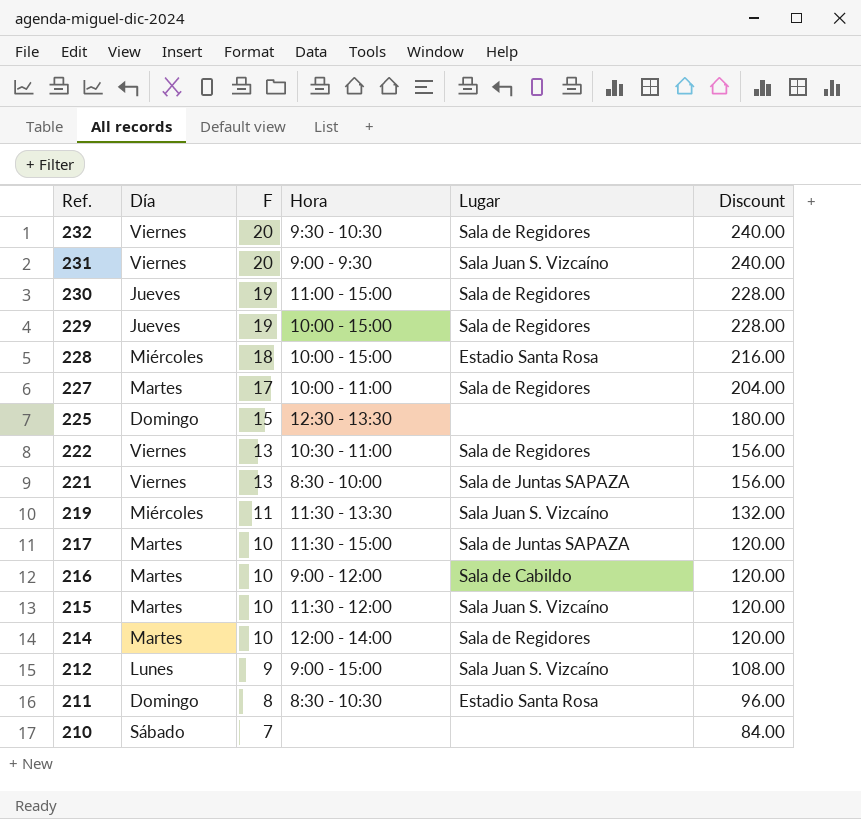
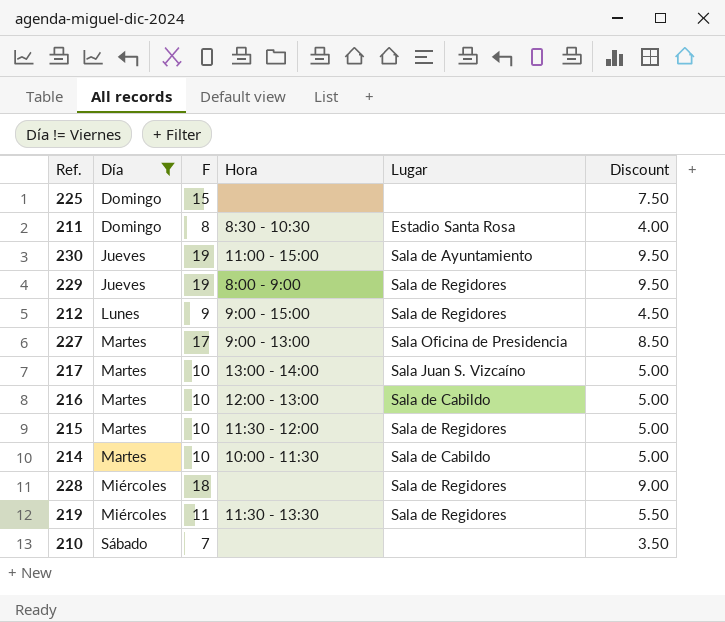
filter: none -> Día != Viernes
row order: Ref. descending -> Día ascending
column Discount | formula: [F] * 12 -> [F] * 0.5
225 | Hora: 12:30 - 13:30 -> none
230 | Lugar: Sala de Regidores -> Sala de Ayuntamiento
229 | Hora: 10:00 - 15:00 -> 8:00 - 9:00
212 | Lugar: Sala Juan S. Vizcaíno -> Sala de Regidores
227 | Hora: 10:00 - 11:00 -> 9:00 - 13:00
227 | Lugar: Sala de Regidores -> Sala Oficina de Presidencia
217 | Hora: 11:30 - 15:00 -> 13:00 - 14:00
217 | Lugar: Sala de Juntas SAPAZA -> Sala Juan S. Vizcaíno
216 | Hora: 9:00 - 12:00 -> 12:00 - 13:00
215 | Lugar: Sala Juan S. Vizcaíno -> Sala de Regidores
214 | Hora: 12:00 - 14:00 -> 10:00 - 11:30
214 | Lugar: Sala de Regidores -> Sala de Cabildo
228 | Hora: 10:00 - 15:00 -> none
228 | Lugar: Estadio Santa Rosa -> Sala de Regidores
219 | Lugar: Sala Juan S. Vizcaíno -> Sala de Regidores

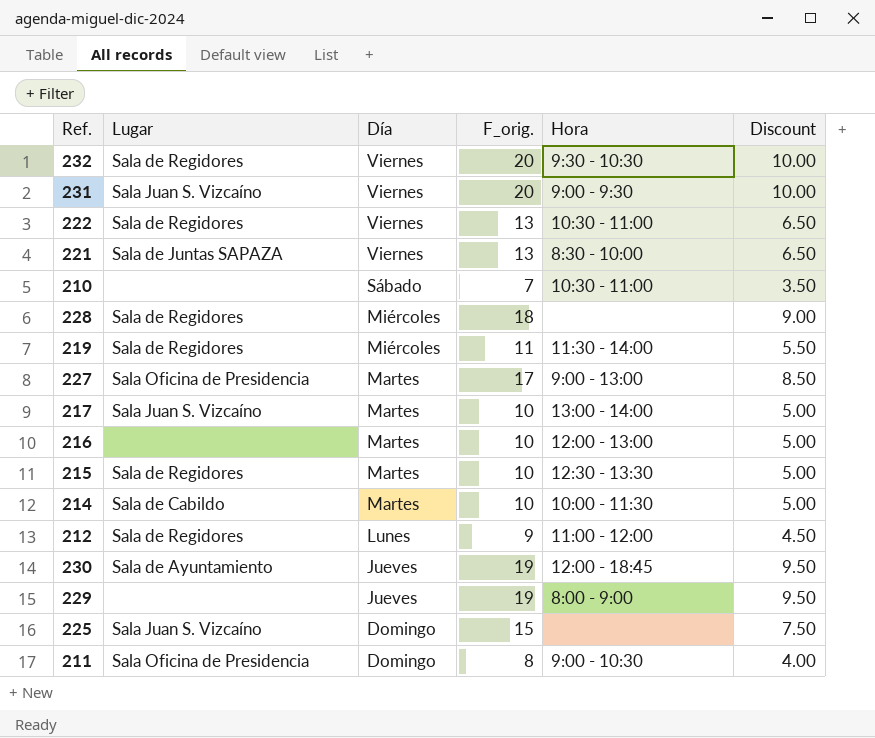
filter: Día != Viernes -> none
row order: Día ascending -> Día descending
column Lugar | position: 5 -> 2
column name: F -> F_orig.
210 | Hora: none -> 10:30 - 11:00
219 | Hora: 11:30 - 13:30 -> 11:30 - 14:00
216 | Lugar: Sala de Cabildo -> none
215 | Hora: 11:30 - 12:00 -> 12:30 - 13:30
212 | Hora: 9:00 - 15:00 -> 11:00 - 12:00
230 | Hora: 11:00 - 15:00 -> 12:00 - 18:45
229 | Lugar: Sala de Regidores -> none
225 | Lugar: none -> Sala Juan S. Vizcaíno
211 | Lugar: Estadio Santa Rosa -> Sala Oficina de Presidencia
211 | Hora: 8:30 - 10:30 -> 9:00 - 10:30

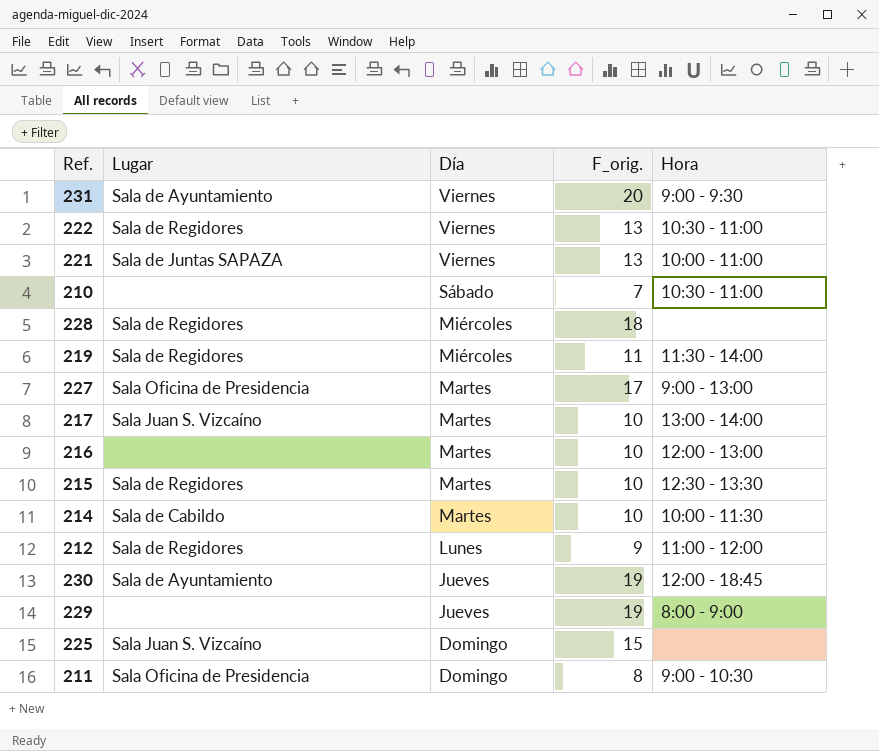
column Discount | formula: [F_orig.] * 0.5 -> none
row 232: Sala de Regidores | Viernes | 20 | 9:30 - 10:30 | 10.00 -> none
231 | Lugar: Sala Juan S. Vizcaíno -> Sala de Ayuntamiento
221 | Hora: 8:30 - 10:00 -> 10:00 - 11:00

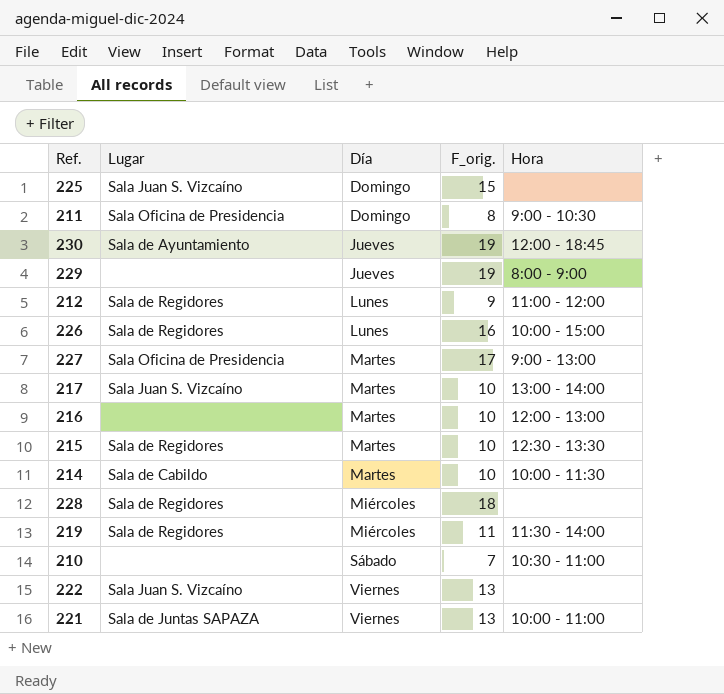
row order: Día descending -> Día ascending
row 231: Sala de Ayuntamiento | Viernes | 20 | 9:00 - 9:30 -> none
row 226: none -> Sala de Regidores | Lunes | 16 | 10:00 - 15:00
222 | Lugar: Sala de Regidores -> Sala Juan S. Vizcaíno
222 | Hora: 10:30 - 11:00 -> none

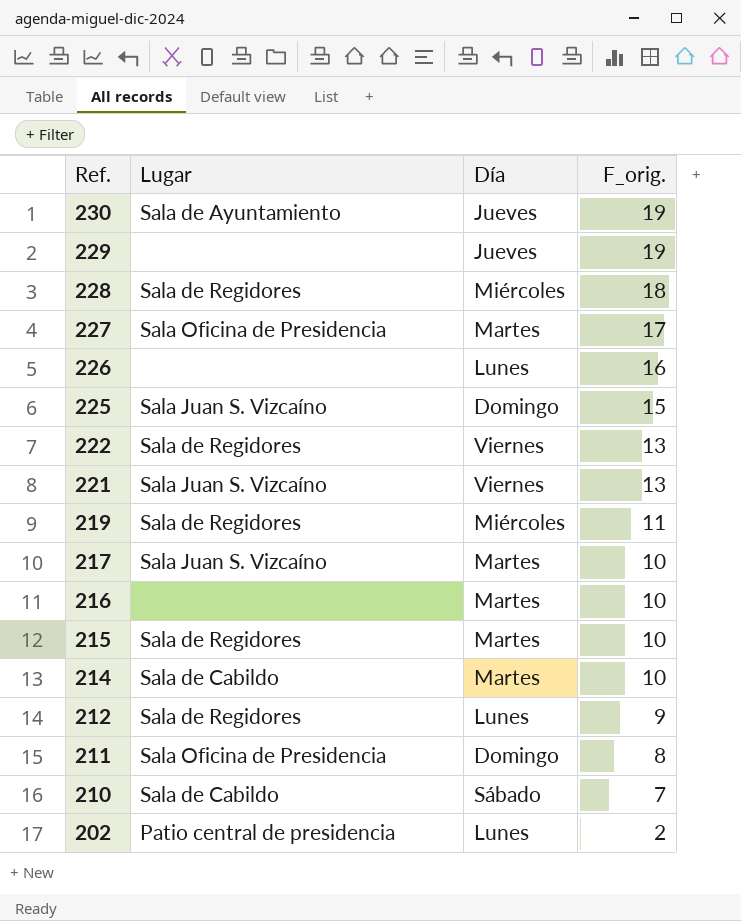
row order: Día ascending -> Ref. descending
column Hora | position: 5 -> none
226 | Lugar: Sala de Regidores -> none
222 | Lugar: Sala Juan S. Vizcaíno -> Sala de Regidores
221 | Lugar: Sala de Juntas SAPAZA -> Sala Juan S. Vizcaíno
210 | Lugar: none -> Sala de Cabildo
row 202: none -> Patio central de presidencia | Lunes | 2

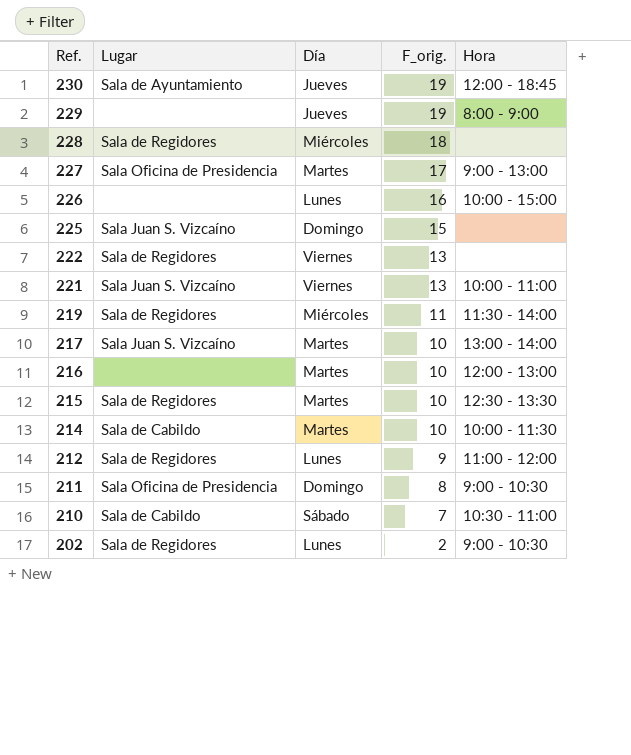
column Hora | position: none -> 5
202 | Lugar: Patio central de presidencia -> Sala de Regidores

